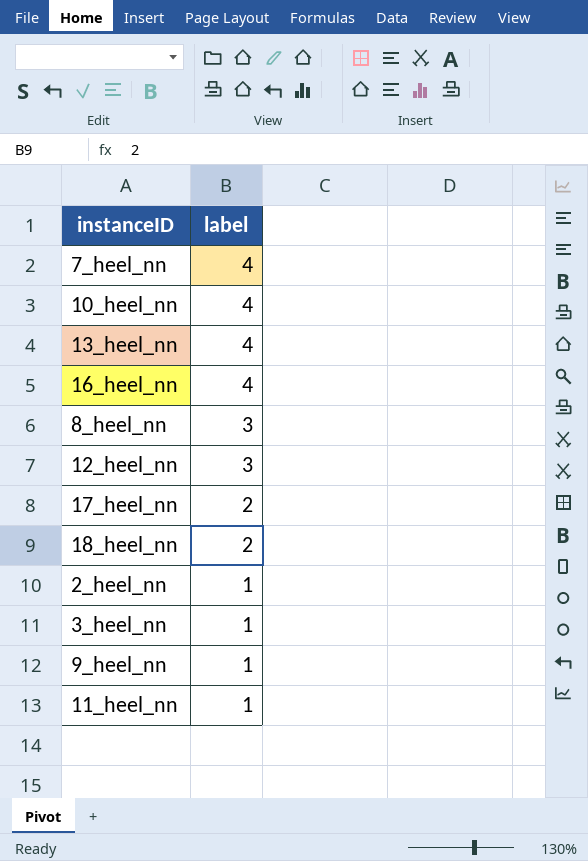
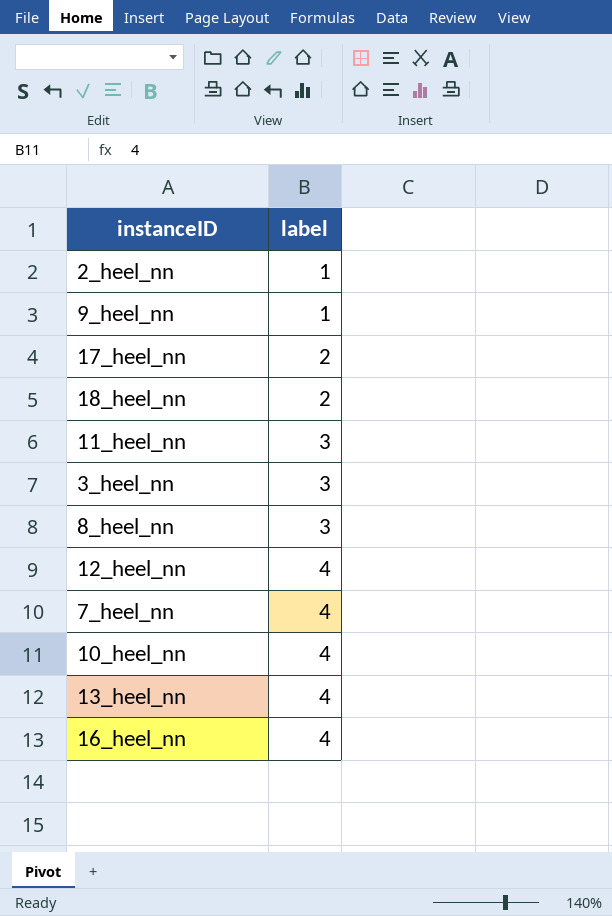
row order: label descending -> label ascending
11_heel_nn | label: 1 -> 3
3_heel_nn | label: 1 -> 3
12_heel_nn | label: 3 -> 4

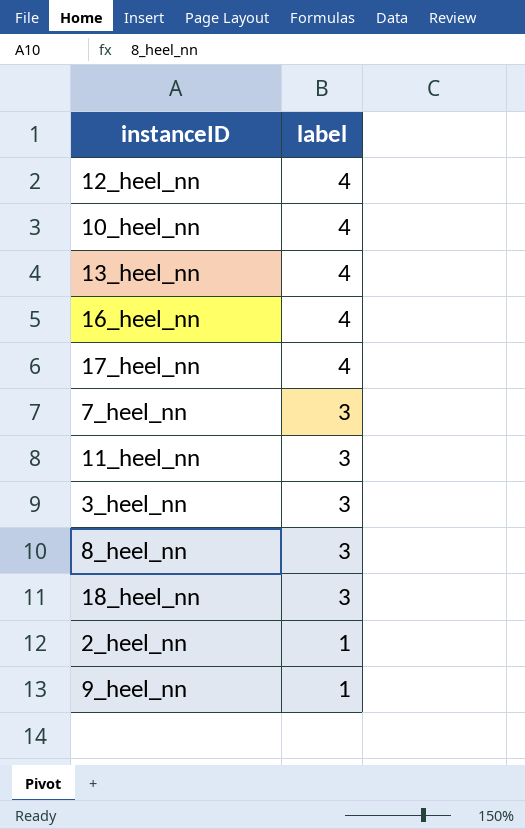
row order: label ascending -> label descending
17_heel_nn | label: 2 -> 4
7_heel_nn | label: 4 -> 3
18_heel_nn | label: 2 -> 3

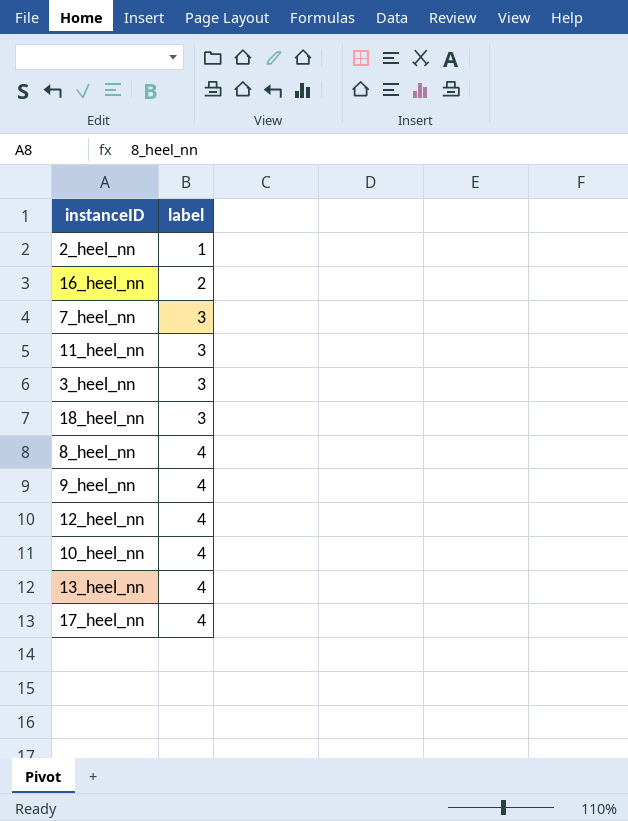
row order: label descending -> label ascending
16_heel_nn | label: 4 -> 2
8_heel_nn | label: 3 -> 4
9_heel_nn | label: 1 -> 4

